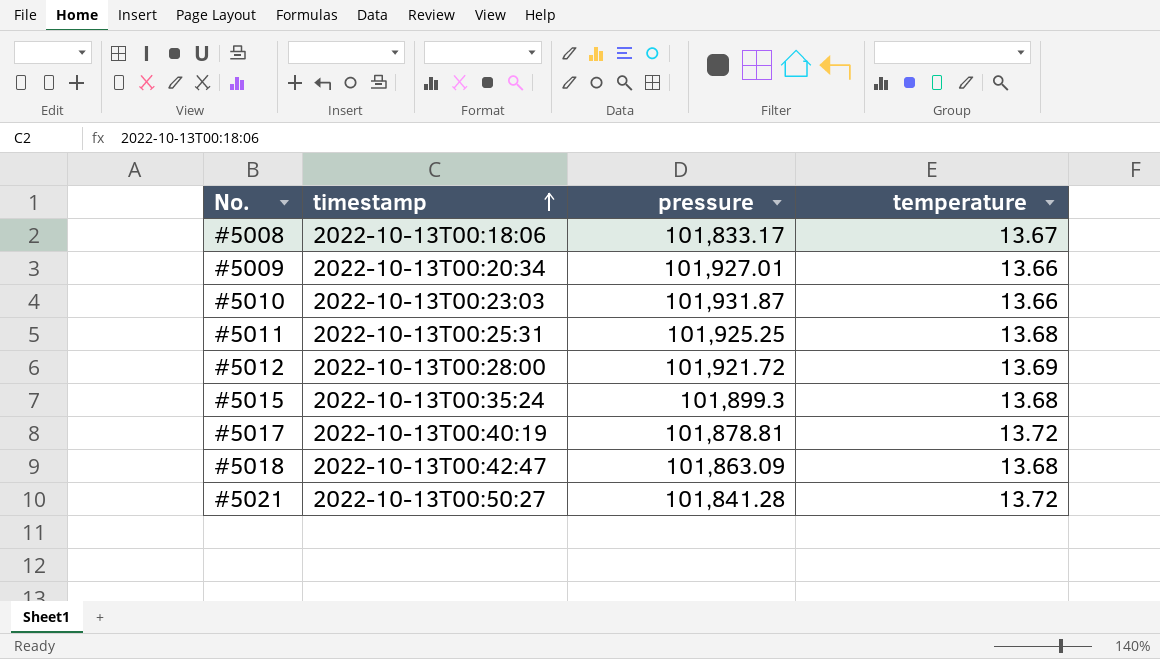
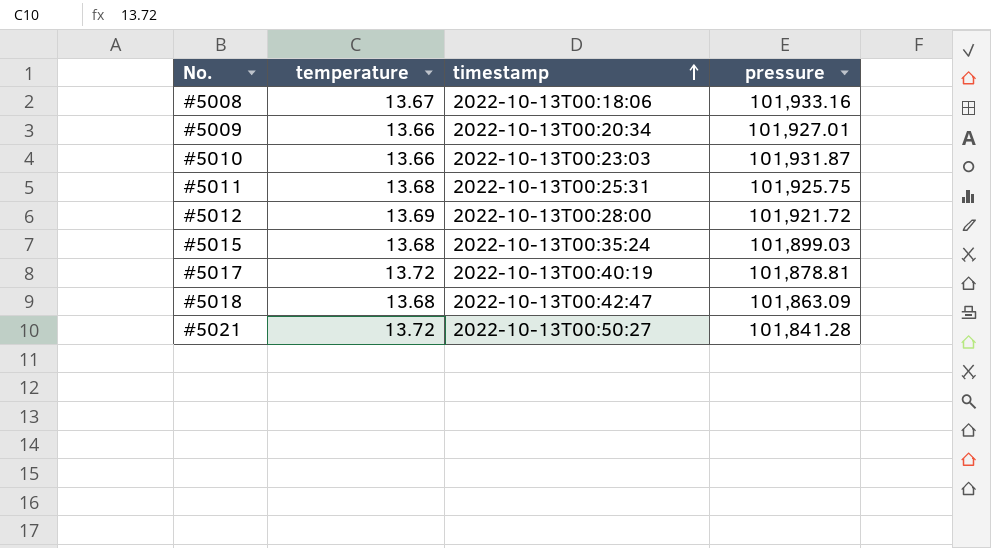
column temperature | position: 4 -> 2
#5008 | pressure: 101,833.17 -> 101,933.16
#5011 | pressure: 101,925.25 -> 101,925.75
#5015 | pressure: 101,899.3 -> 101,899.03

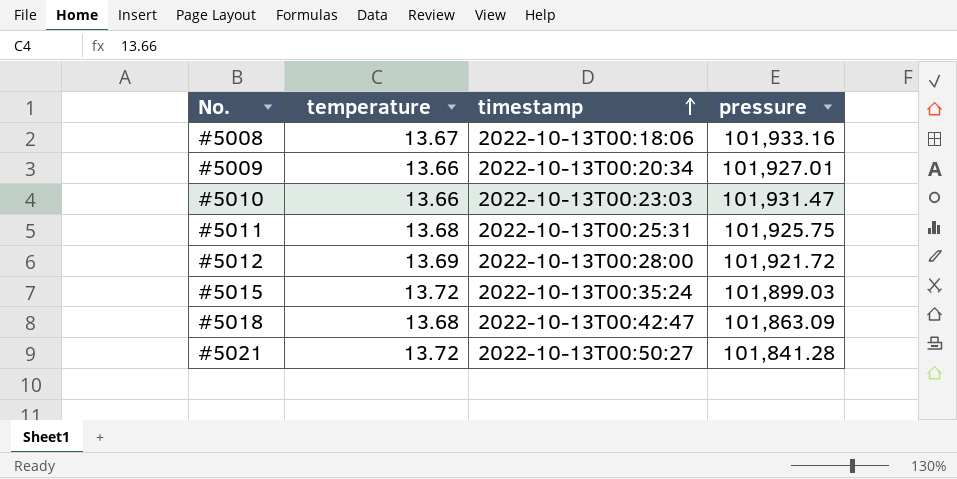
row #5017: 13.72 | 2022-10-13T00:40:19 | 101,878.81 -> none
#5010 | pressure: 101,931.87 -> 101,931.47
#5015 | temperature: 13.68 -> 13.72

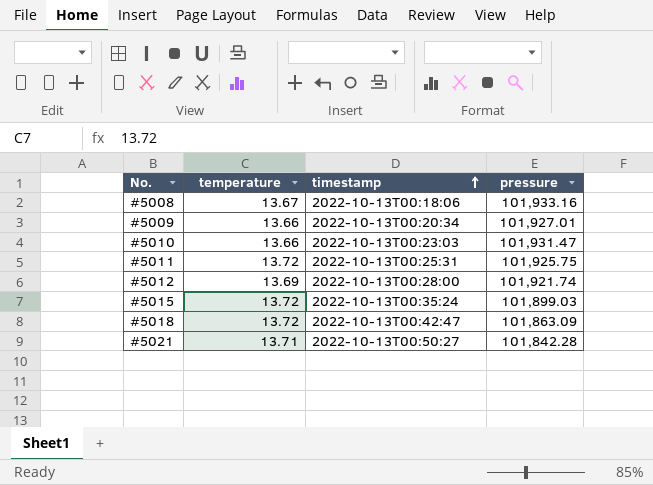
#5011 | temperature: 13.68 -> 13.72
#5012 | pressure: 101,921.72 -> 101,921.74
#5018 | temperature: 13.68 -> 13.72
#5021 | temperature: 13.72 -> 13.71
#5021 | pressure: 101,841.28 -> 101,842.28

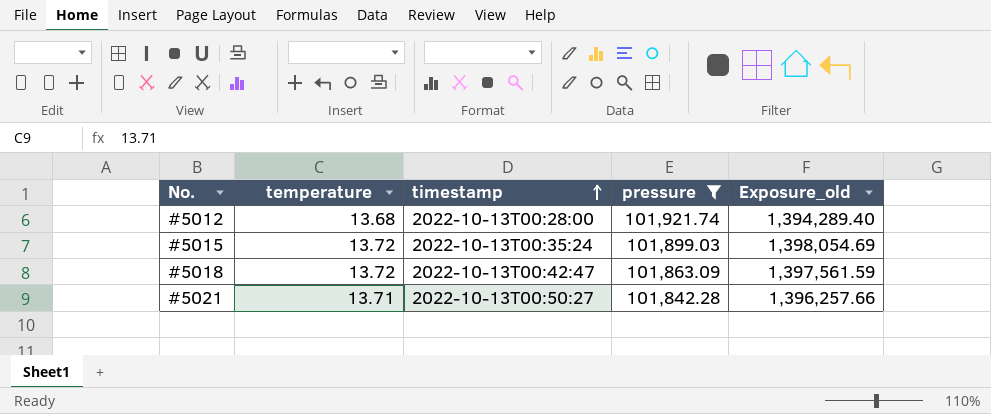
filter: none -> pressure <= 101,921.74
column Exposure_old | formula: none -> [temperature] * [pressure]
#5012 | temperature: 13.69 -> 13.68

